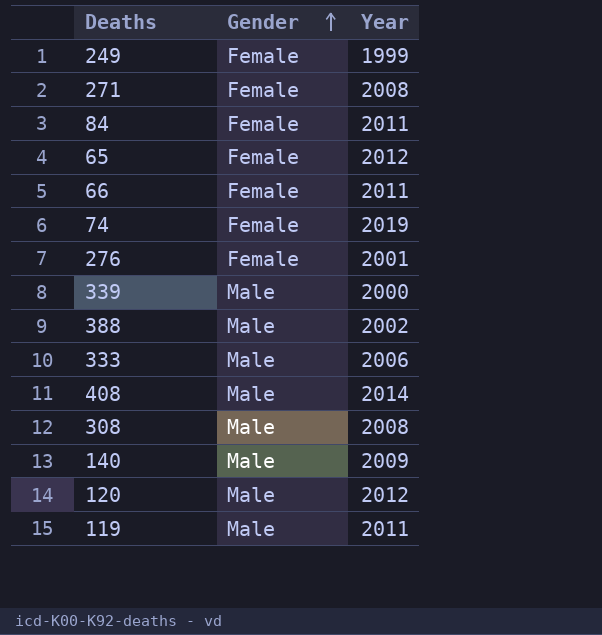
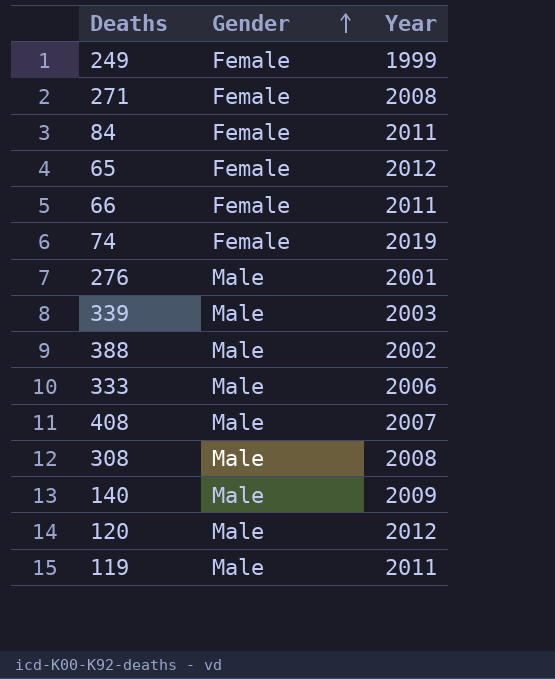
276 | Gender: Female -> Male
339 | Year: 2000 -> 2003
408 | Year: 2014 -> 2007

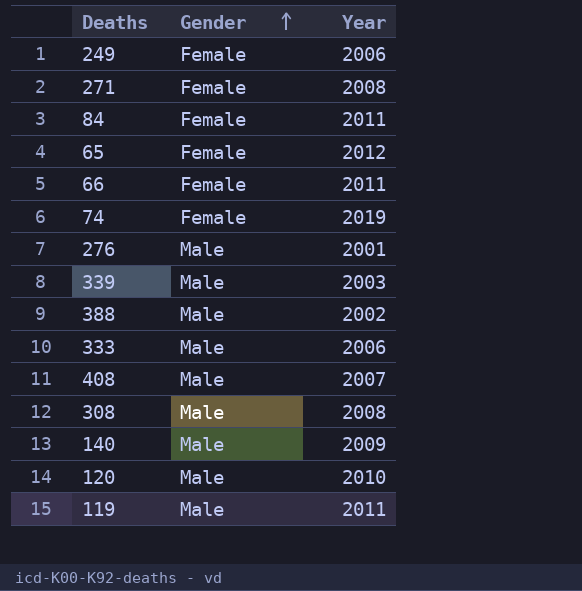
249 | Year: 1999 -> 2006
120 | Year: 2012 -> 2010

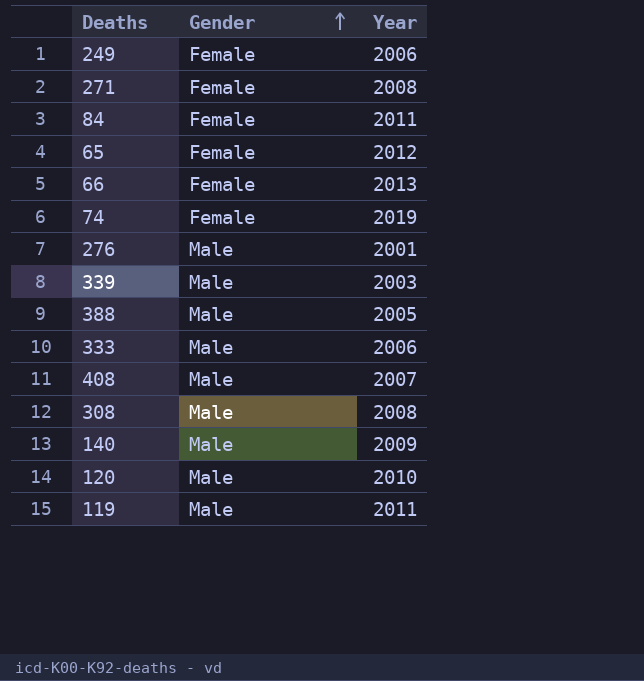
66 | Year: 2011 -> 2013
388 | Year: 2002 -> 2005

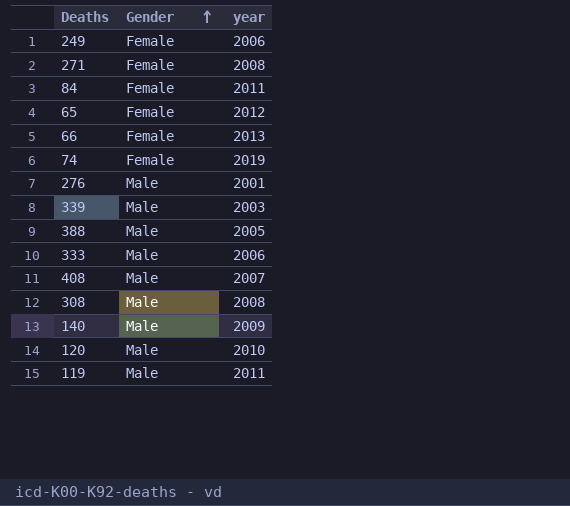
column name: Year -> year

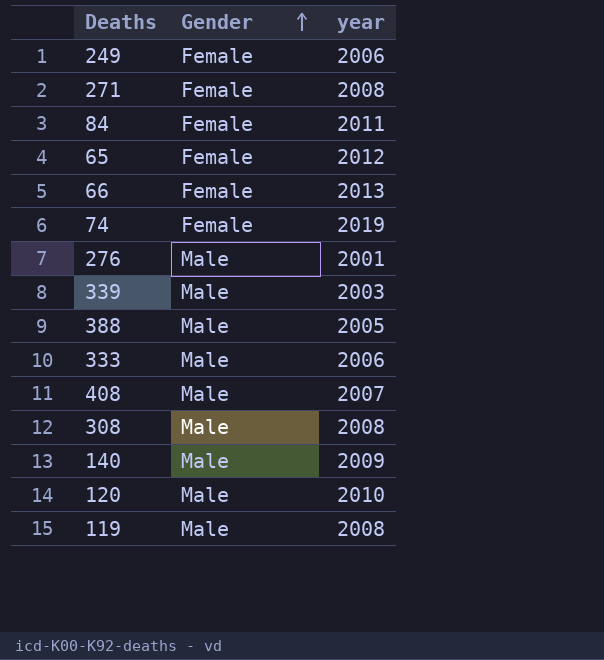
119 | year: 2011 -> 2008

